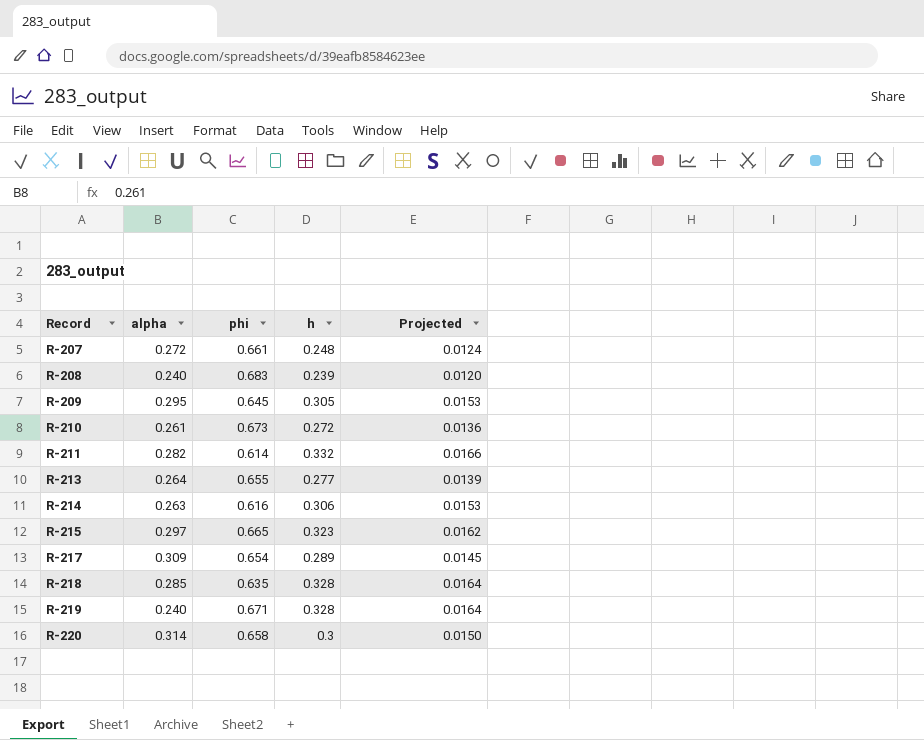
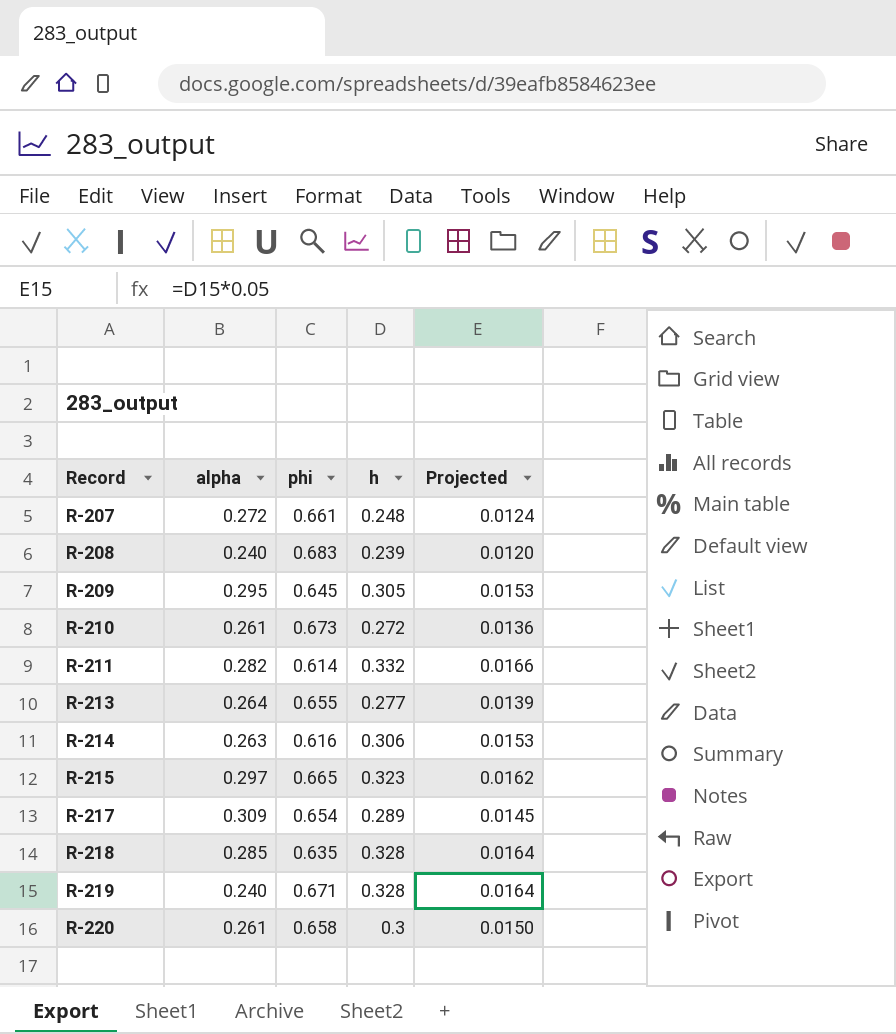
R-220 | alpha: 0.314 -> 0.261

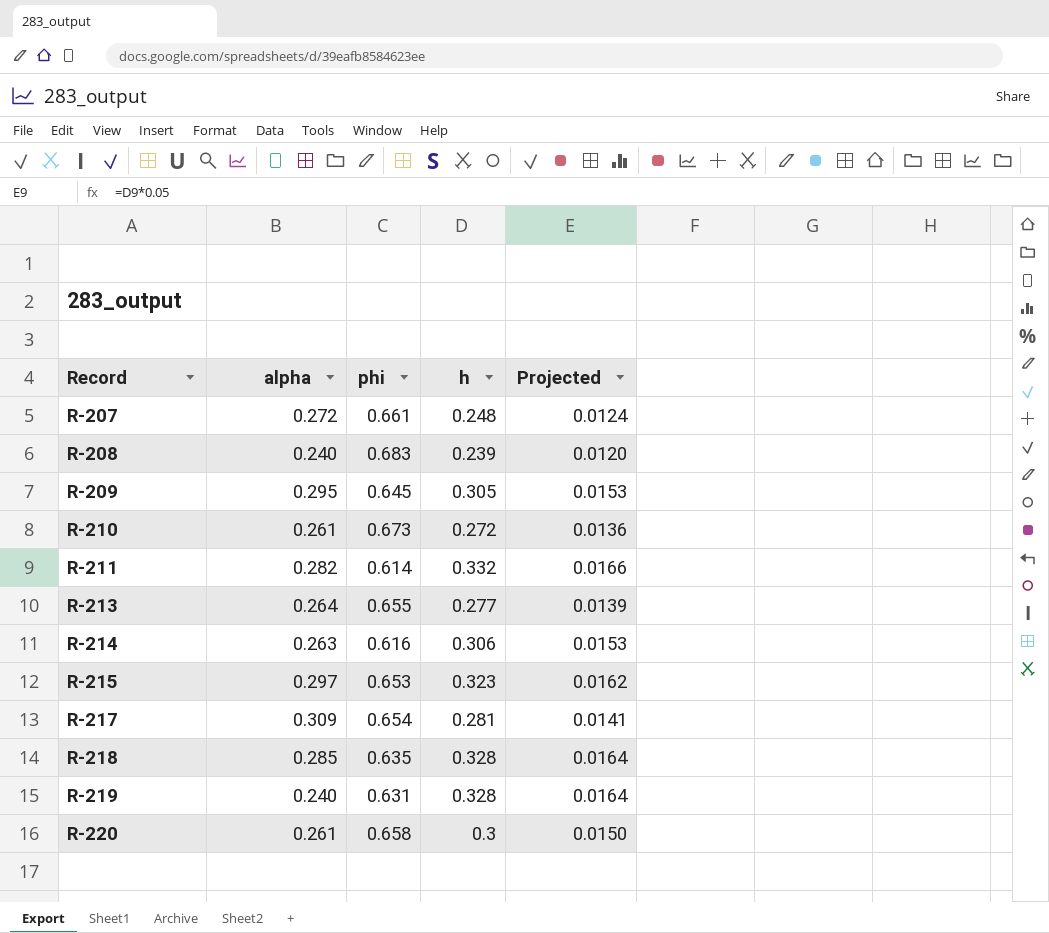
R-215 | phi: 0.665 -> 0.653
R-217 | h: 0.289 -> 0.281
R-217 | Projected: 0.0145 -> 0.0141
R-219 | phi: 0.671 -> 0.631

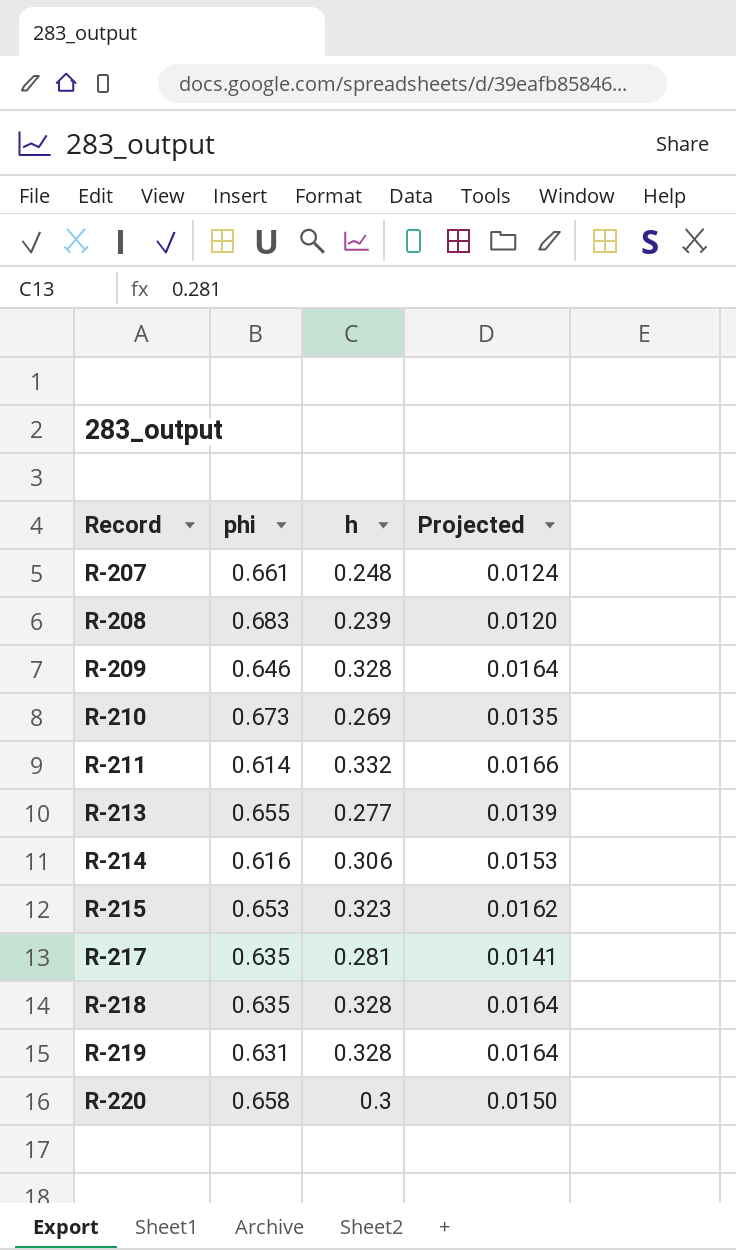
column alpha | position: 2 -> none
R-209 | phi: 0.645 -> 0.646
R-209 | h: 0.305 -> 0.328
R-209 | Projected: 0.0153 -> 0.0164
R-210 | h: 0.272 -> 0.269
R-210 | Projected: 0.0136 -> 0.0135
R-217 | phi: 0.654 -> 0.635

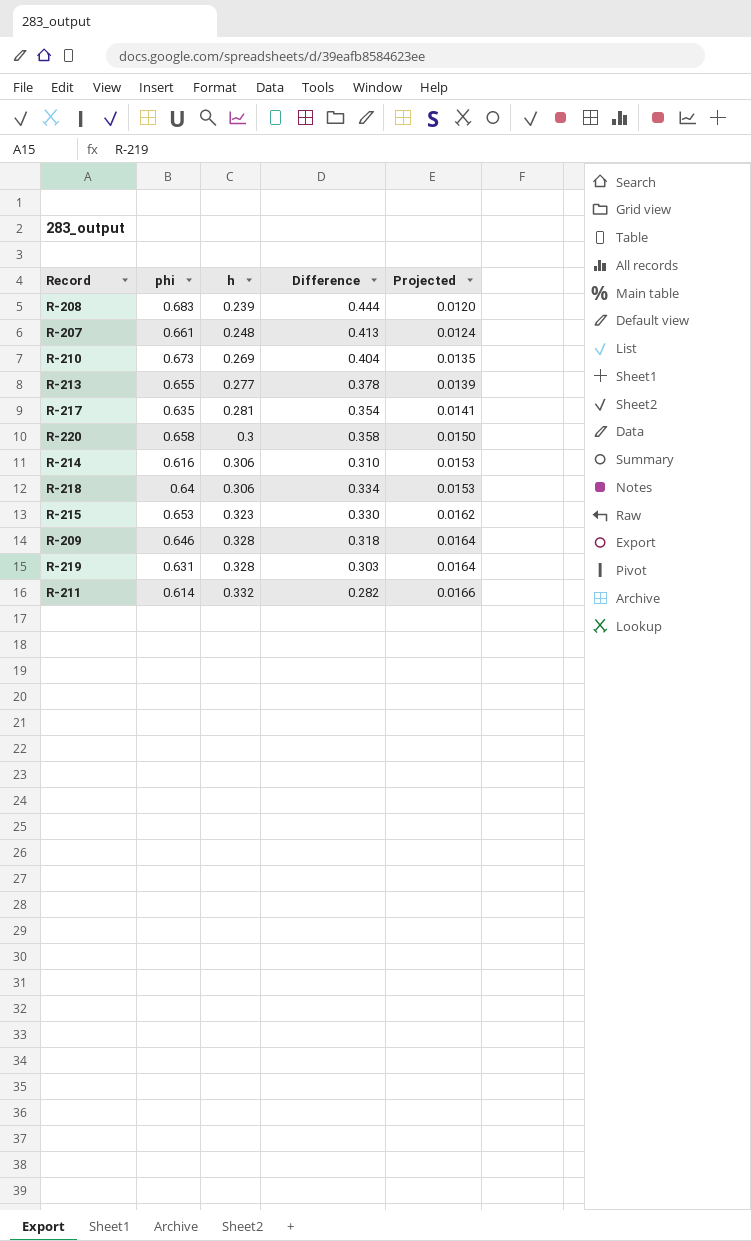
row order: Record ascending -> h ascending
column Difference | formula: none -> [phi] - [h]
R-218 | phi: 0.635 -> 0.64
R-218 | h: 0.328 -> 0.306
R-218 | Projected: 0.0164 -> 0.0153

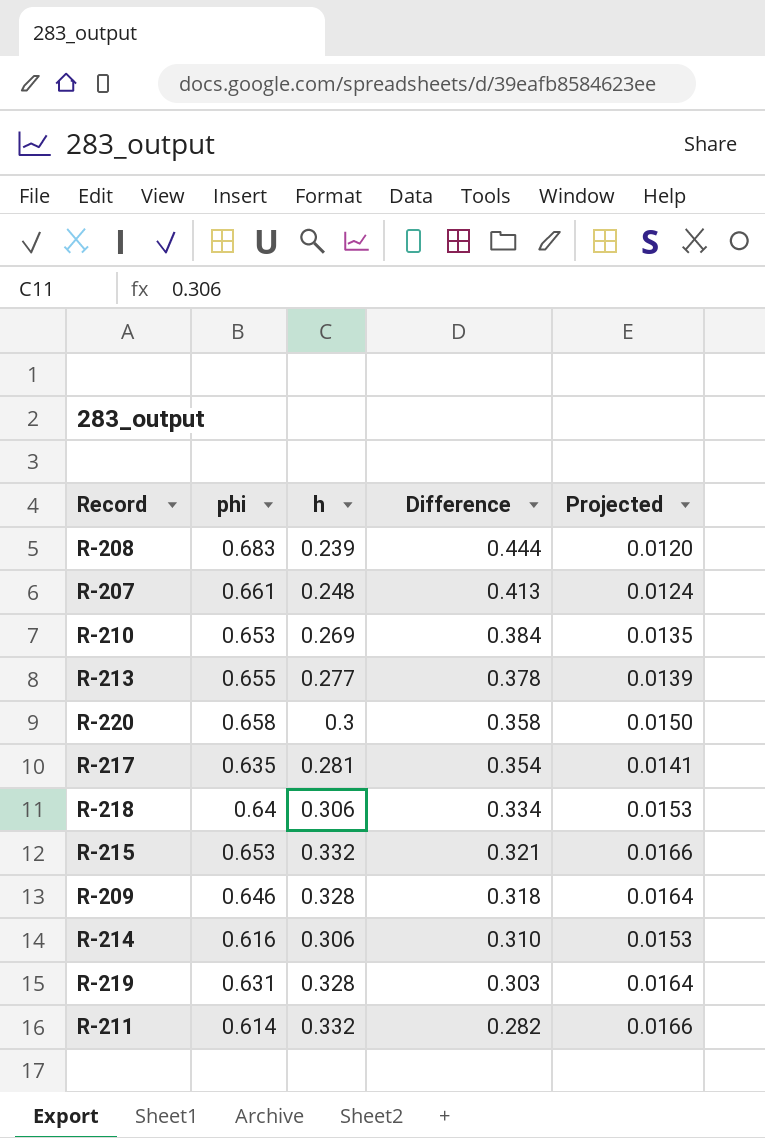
row order: h ascending -> Difference descending
R-210 | phi: 0.673 -> 0.653
R-210 | Difference: 0.404 -> 0.384
R-215 | h: 0.323 -> 0.332
R-215 | Difference: 0.330 -> 0.321
R-215 | Projected: 0.0162 -> 0.0166

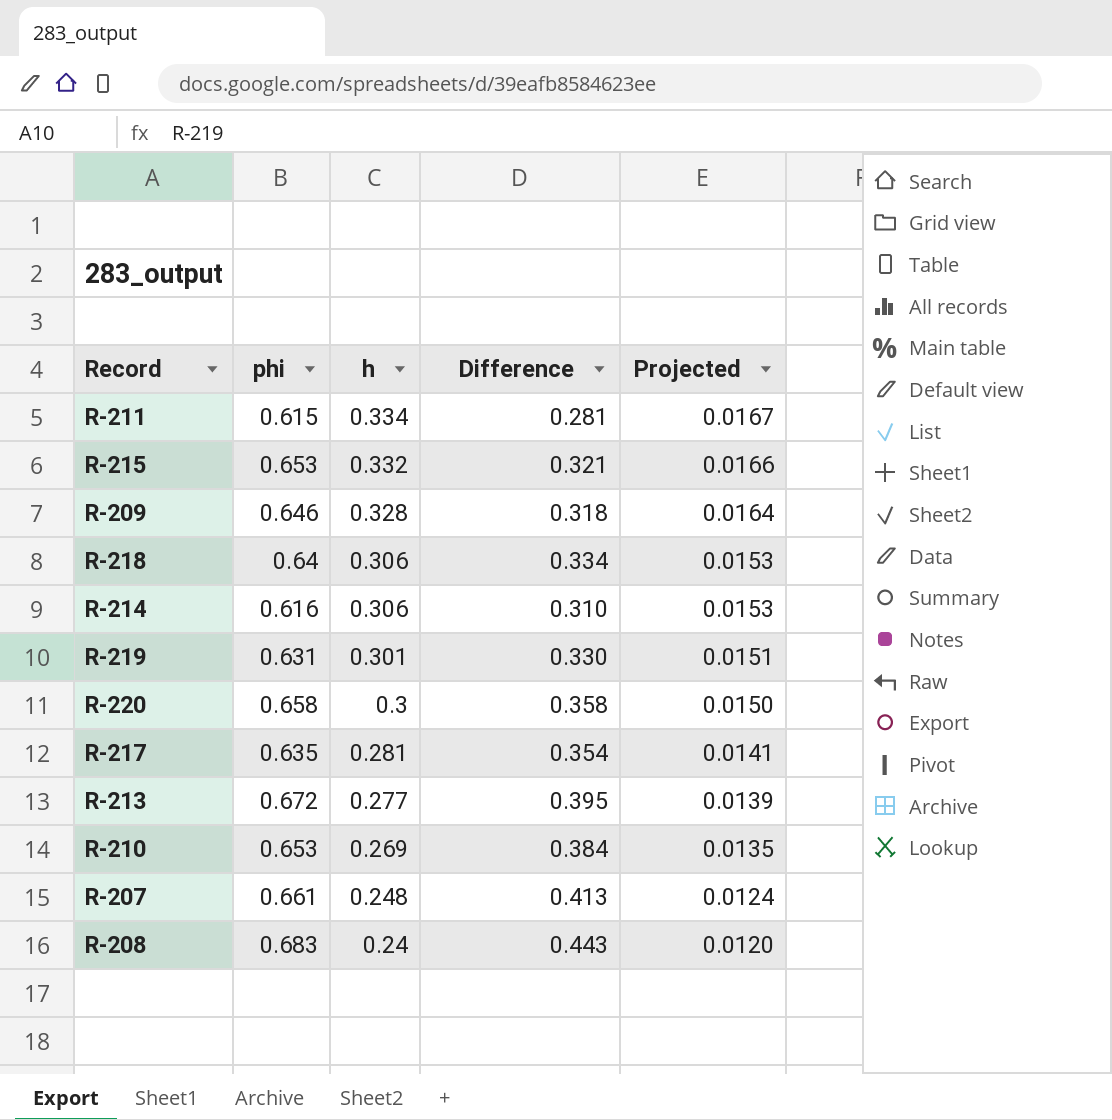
row order: Difference descending -> h descending
R-211 | phi: 0.614 -> 0.615
R-211 | h: 0.332 -> 0.334
R-211 | Difference: 0.282 -> 0.281
R-211 | Projected: 0.0166 -> 0.0167
R-219 | h: 0.328 -> 0.301
R-219 | Difference: 0.303 -> 0.330
R-219 | Projected: 0.0164 -> 0.0151
R-213 | phi: 0.655 -> 0.672
R-213 | Difference: 0.378 -> 0.395
R-208 | h: 0.239 -> 0.24
R-208 | Difference: 0.444 -> 0.443

